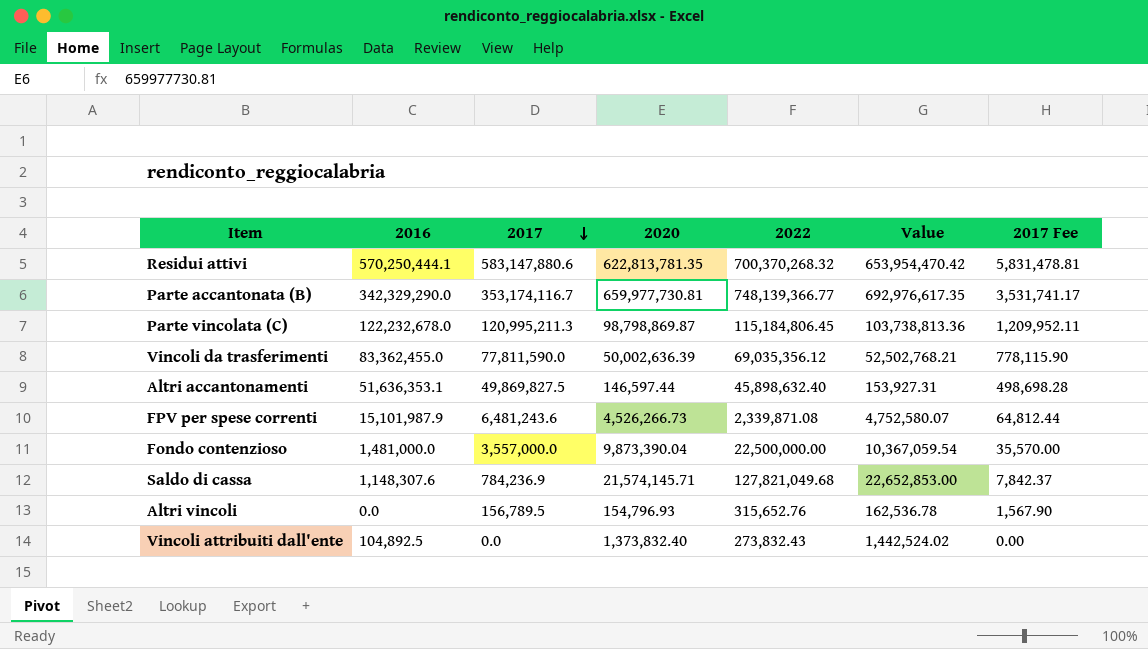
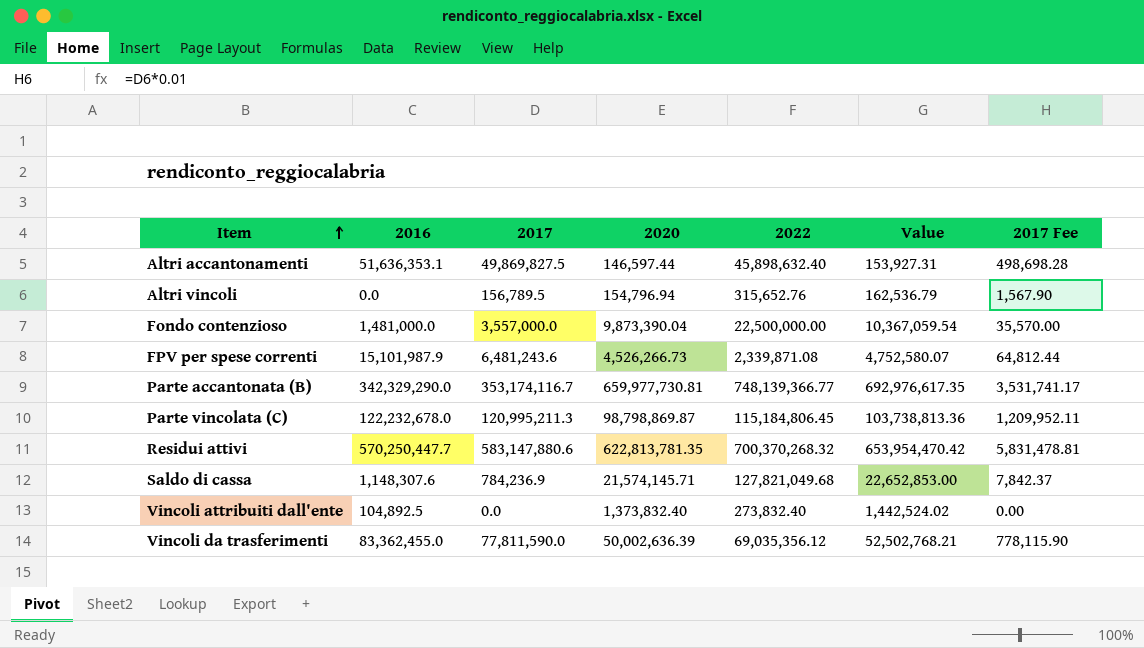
row order: 2017 descending -> Item ascending
Altri vincoli | 2020: 154,796.93 -> 154,796.94
Altri vincoli | Value: 162,536.78 -> 162,536.79
Residui attivi | 2016: 570,250,444.1 -> 570,250,447.7
Vincoli attribuiti dall'ente | 2022: 273,832.43 -> 273,832.40

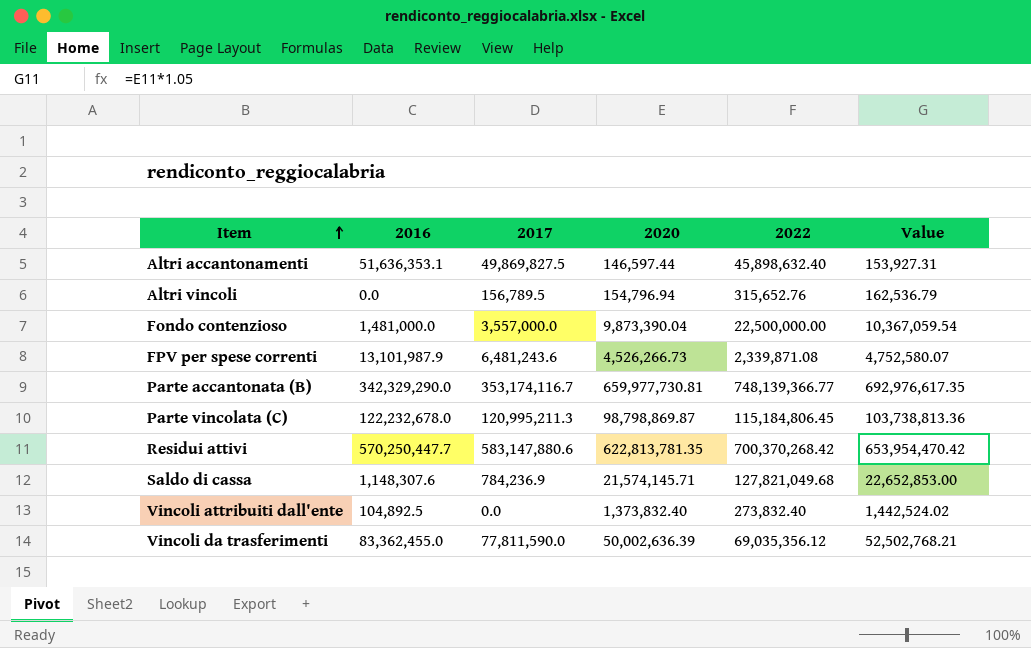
column 2017 Fee | formula: [2017] * 0.01 -> none
FPV per spese correnti | 2016: 15,101,987.9 -> 13,101,987.9
Residui attivi | 2022: 700,370,268.32 -> 700,370,268.42

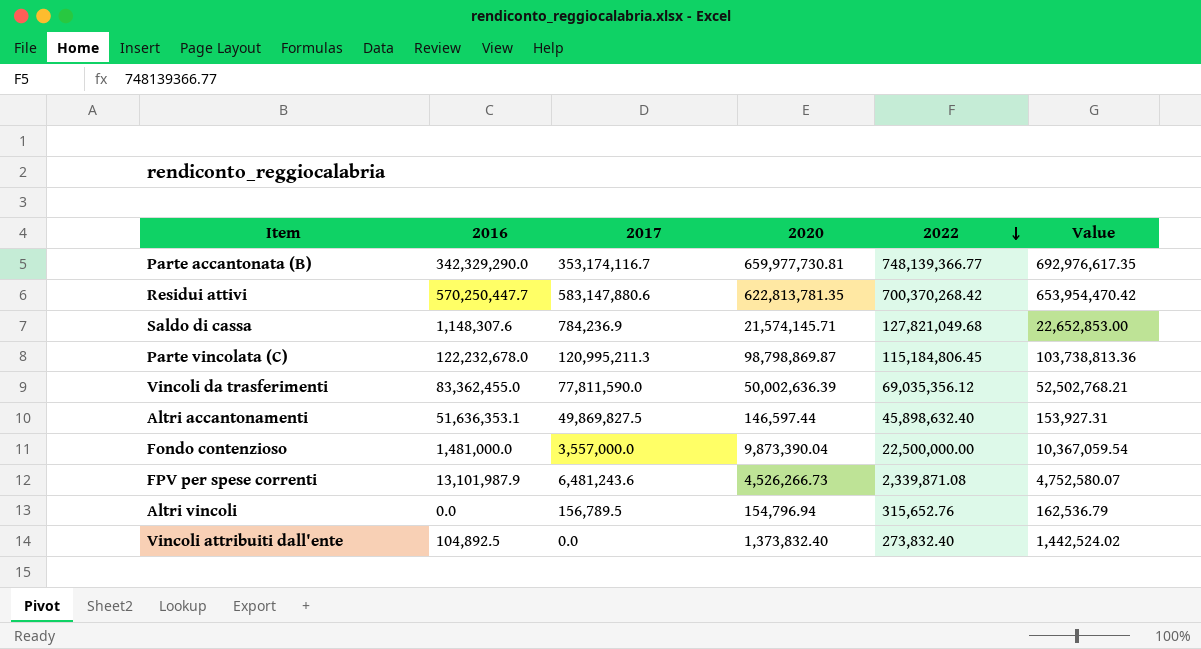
row order: Item ascending -> 2022 descending

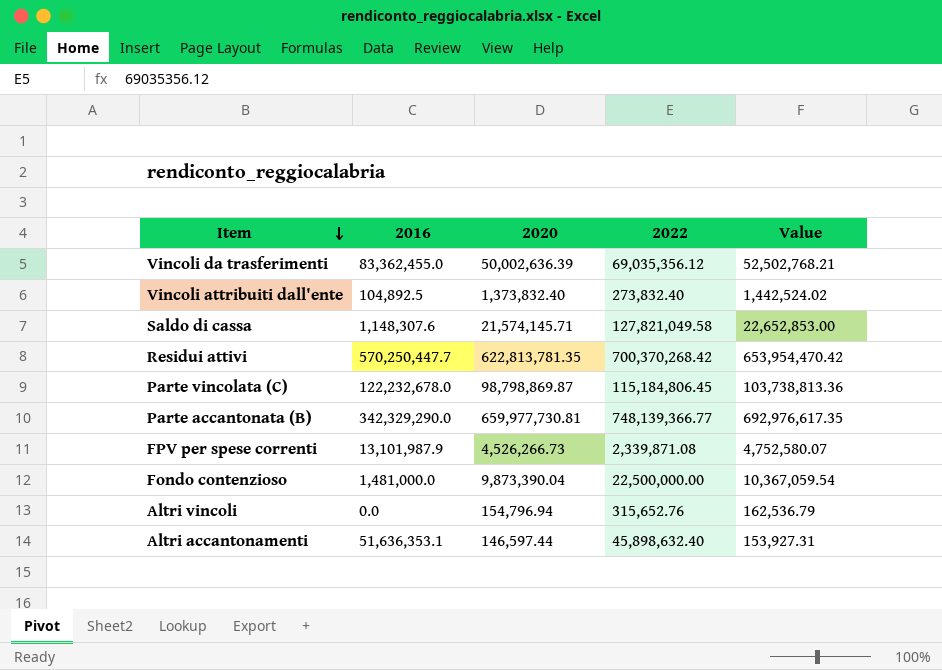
row order: 2022 descending -> Item descending
column 2017 | position: 3 -> none
Saldo di cassa | 2022: 127,821,049.68 -> 127,821,049.58

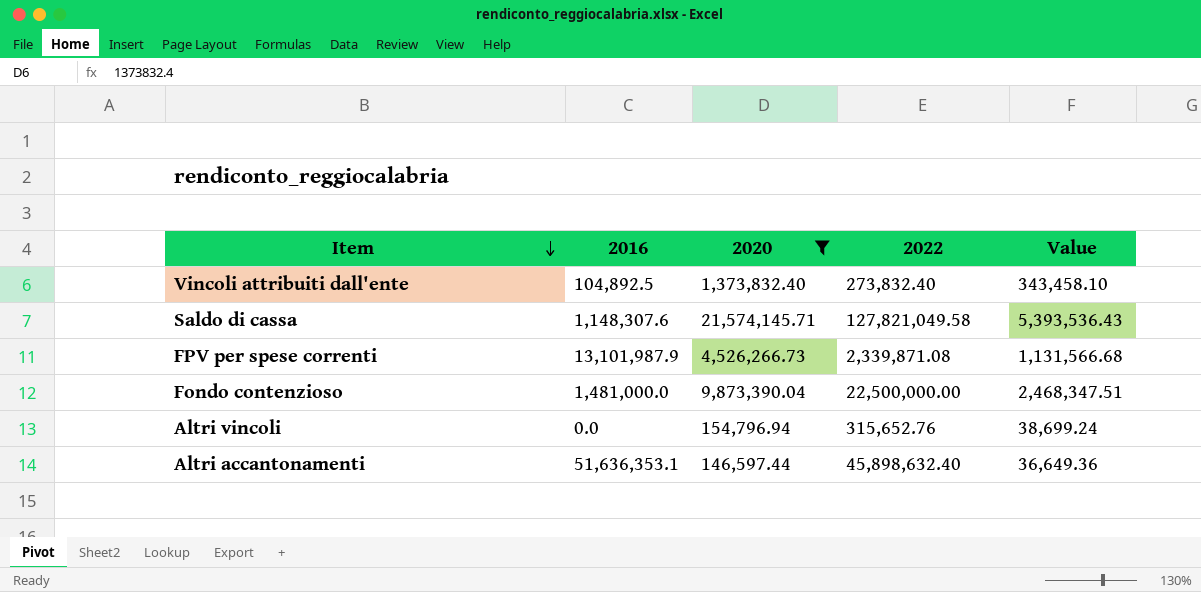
filter: none -> 2020 <= 21,574,145.71
column Value | formula: [2020] * 1.05 -> [2020] * 0.25

